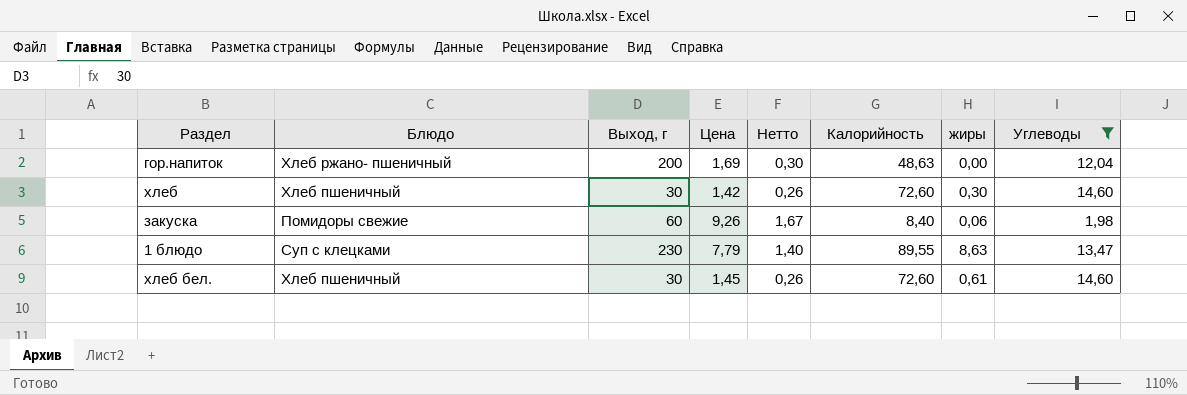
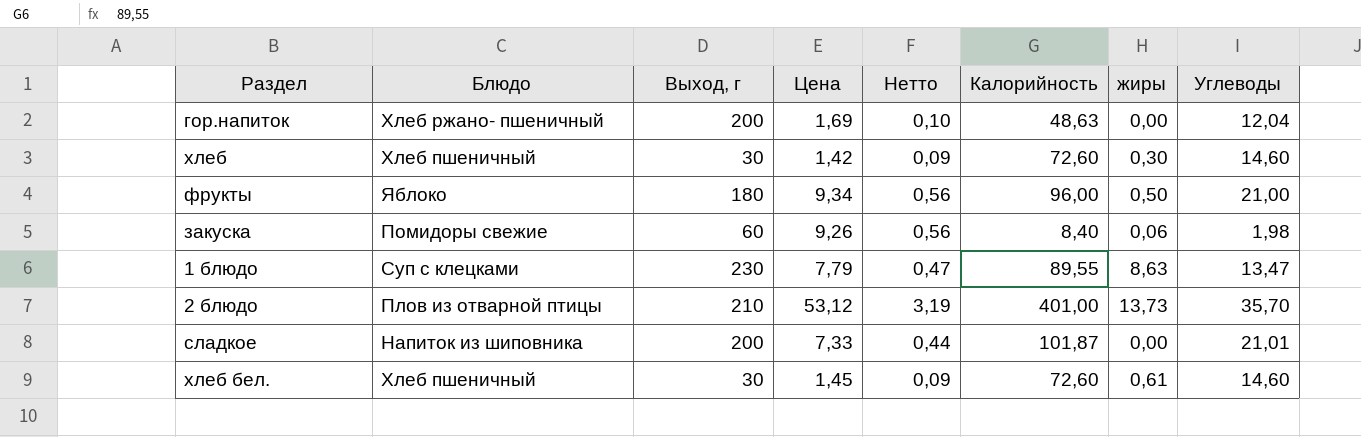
filter: Углеводы <= 14,60 -> none
column Нетто | formula: [Цена] * 0,18 -> [Цена] * 0,06

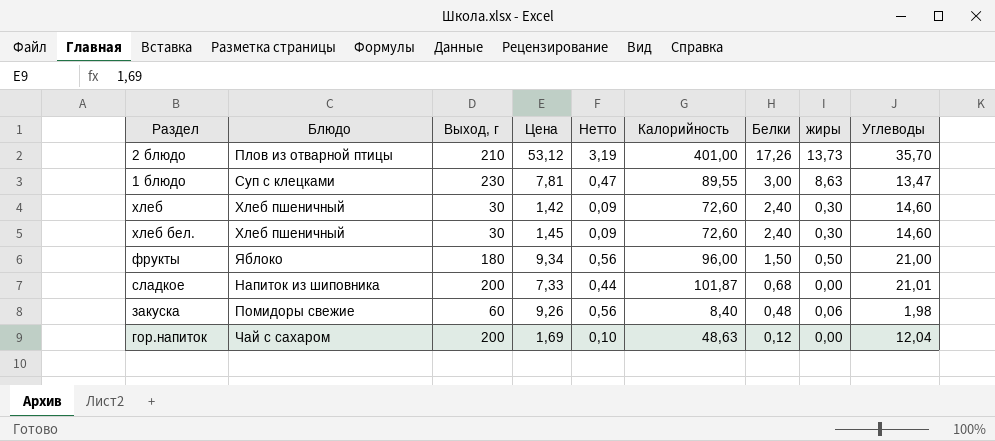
row order: none -> Белки descending
column Белки | position: none -> 7
1 блюдо | Цена: 7,79 -> 7,81
хлеб бел. | жиры: 0,61 -> 0,30
гор.напиток | Блюдо: Хлеб ржано- пшеничный -> Чай с сахаром

